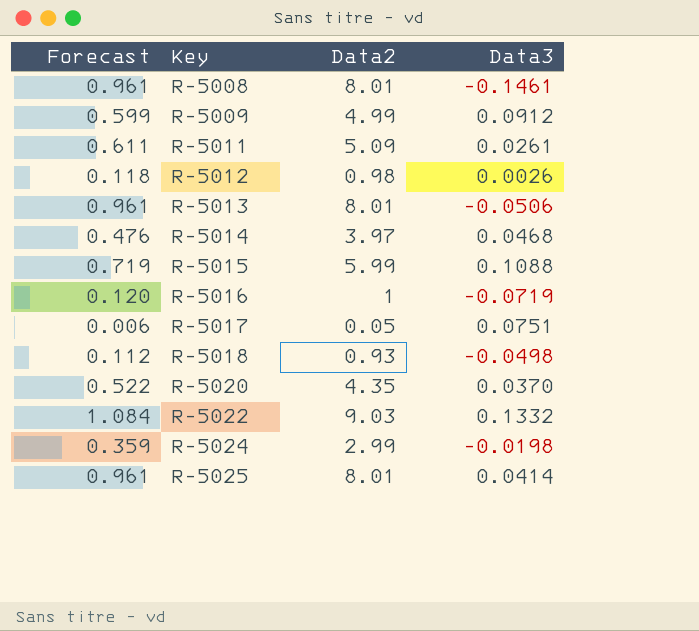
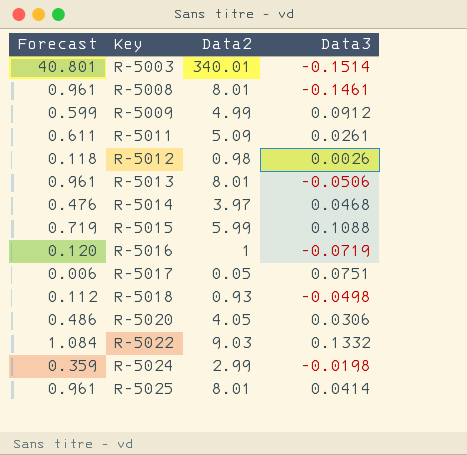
row R-5003: none -> 40.801 | 340.01 | -0.1514
R-5020 | Forecast: 0.522 -> 0.486
R-5020 | Data2: 4.35 -> 4.05
R-5020 | Data3: 0.0370 -> 0.0306

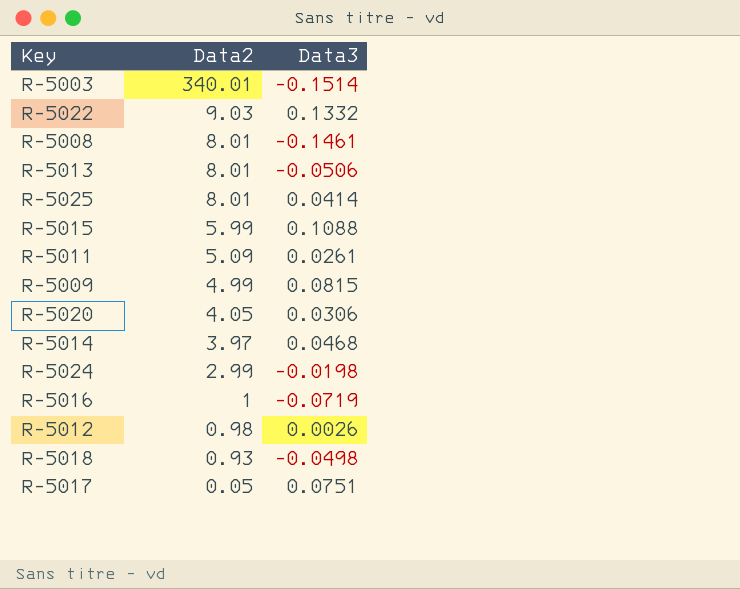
row order: Key ascending -> Data2 descending
column Forecast | formula: [Data2] * 0.12 -> none
R-5009 | Data3: 0.0912 -> 0.0815

